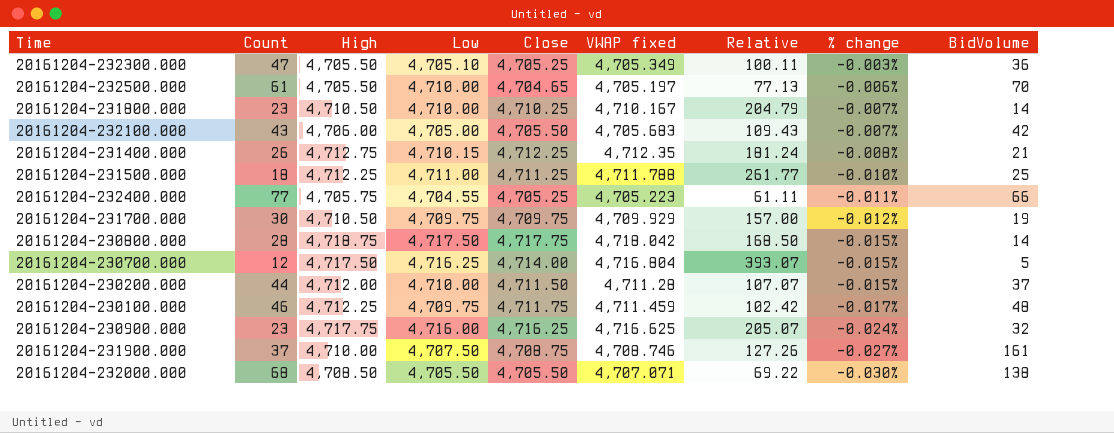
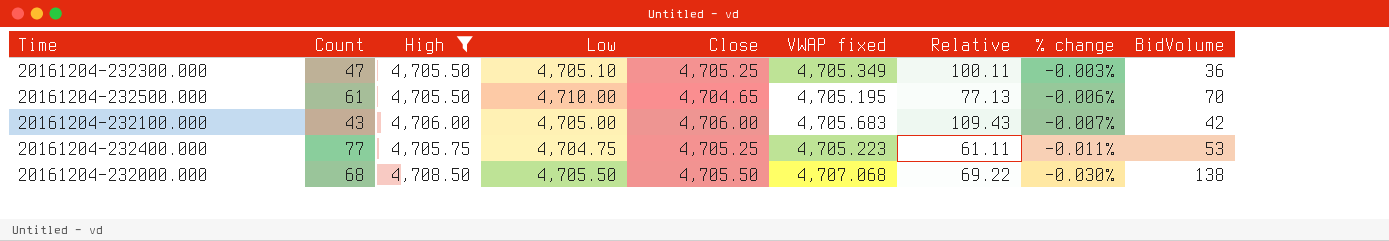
filter: none -> High <= 4,708.50
20161204-232500.000 | VWAP fixed: 4,705.197 -> 4,705.195
20161204-232100.000 | Close: 4,705.50 -> 4,706.00
20161204-232400.000 | Low: 4,704.55 -> 4,704.75
20161204-232400.000 | BidVolume: 66 -> 53
20161204-232000.000 | VWAP fixed: 4,707.071 -> 4,707.068

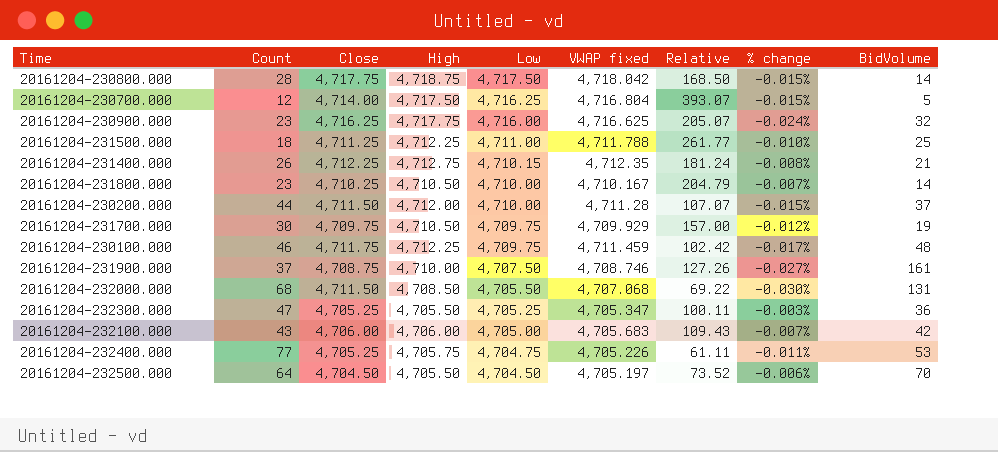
filter: High <= 4,708.50 -> none
row order: % change descending -> Low descending
column Close | position: 5 -> 3
20161204-232000.000 | Close: 4,705.50 -> 4,711.50
20161204-232000.000 | BidVolume: 138 -> 131
20161204-232300.000 | Low: 4,705.10 -> 4,705.25
20161204-232300.000 | VWAP fixed: 4,705.349 -> 4,705.347
20161204-232400.000 | VWAP fixed: 4,705.223 -> 4,705.226
20161204-232500.000 | Count: 61 -> 64
20161204-232500.000 | Close: 4,704.65 -> 4,704.50
20161204-232500.000 | Low: 4,710.00 -> 4,704.50
20161204-232500.000 | VWAP fixed: 4,705.195 -> 4,705.197
20161204-232500.000 | Relative: 77.13 -> 73.52

